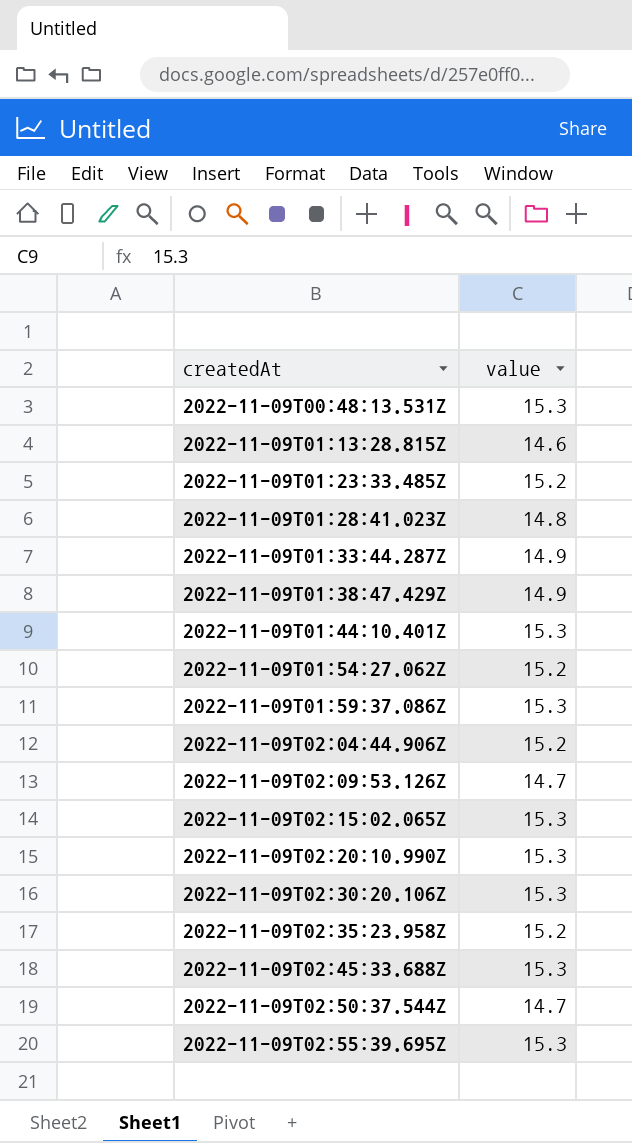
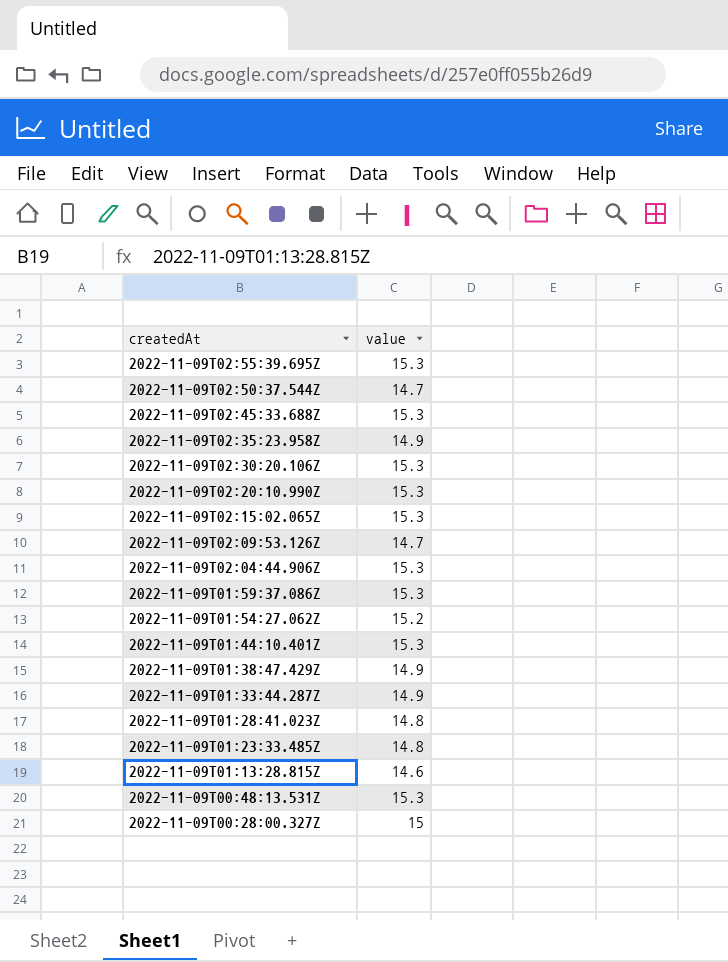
row order: createdAt ascending -> createdAt descending
2022-11-09T02:35:23.958Z | value: 15.2 -> 14.9
2022-11-09T02:04:44.906Z | value: 15.2 -> 15.3
2022-11-09T01:23:33.485Z | value: 15.2 -> 14.8
row 2022-11-09T00:28:00.327Z: none -> 15

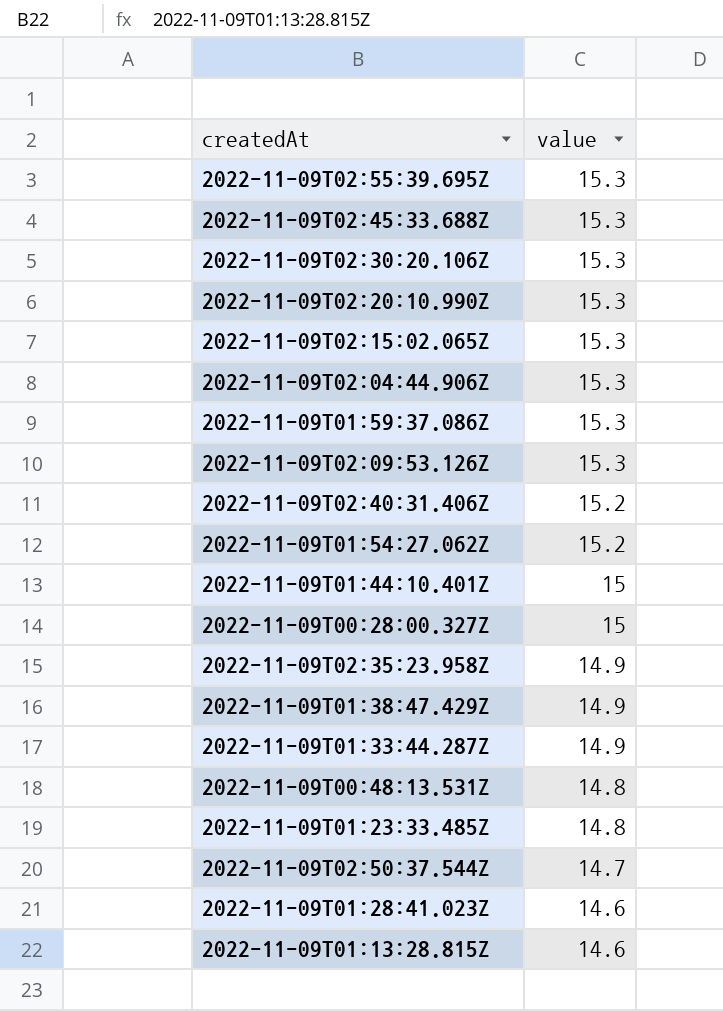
row order: createdAt descending -> value descending
2022-11-09T02:09:53.126Z | value: 14.7 -> 15.3
row 2022-11-09T02:40:31.406Z: none -> 15.2
2022-11-09T01:44:10.401Z | value: 15.3 -> 15
2022-11-09T00:48:13.531Z | value: 15.3 -> 14.8
2022-11-09T01:28:41.023Z | value: 14.8 -> 14.6

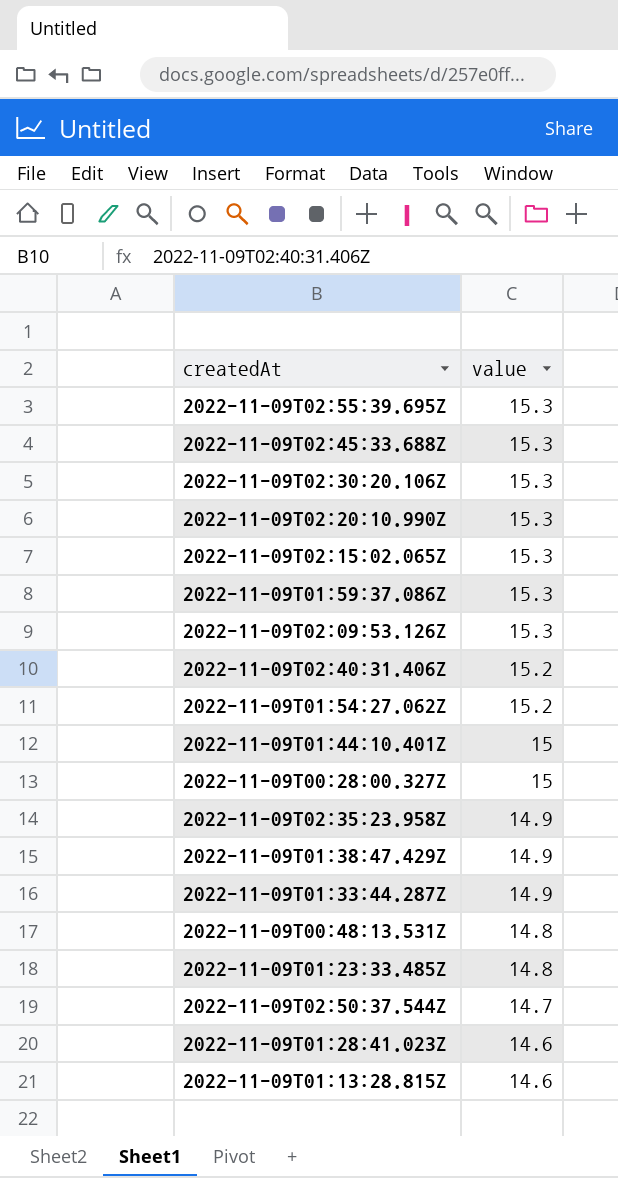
row 2022-11-09T02:04:44.906Z: 15.3 -> none

